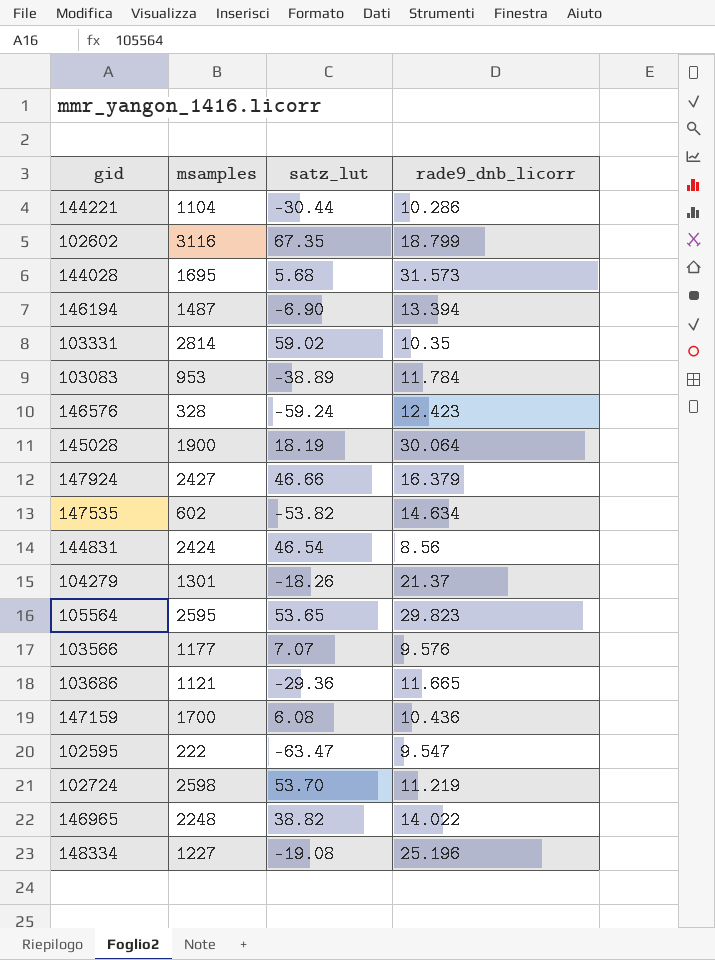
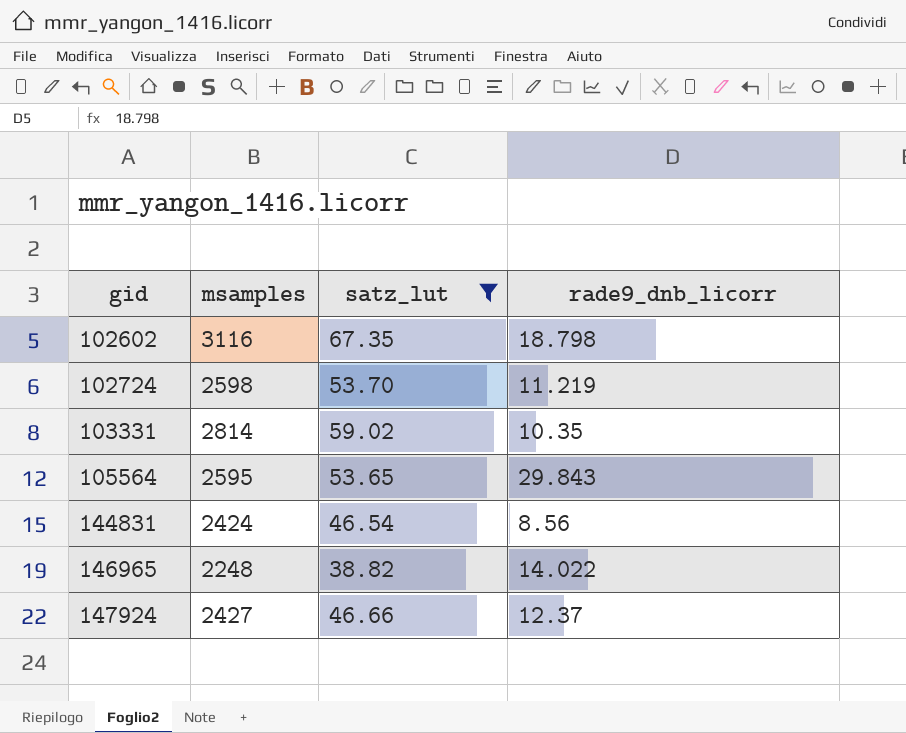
filter: none -> satz_lut >= 38.82
row order: none -> gid ascending
102602 | rade9_dnb_licorr: 18.799 -> 18.798
105564 | rade9_dnb_licorr: 29.823 -> 29.843
147924 | rade9_dnb_licorr: 16.379 -> 12.37

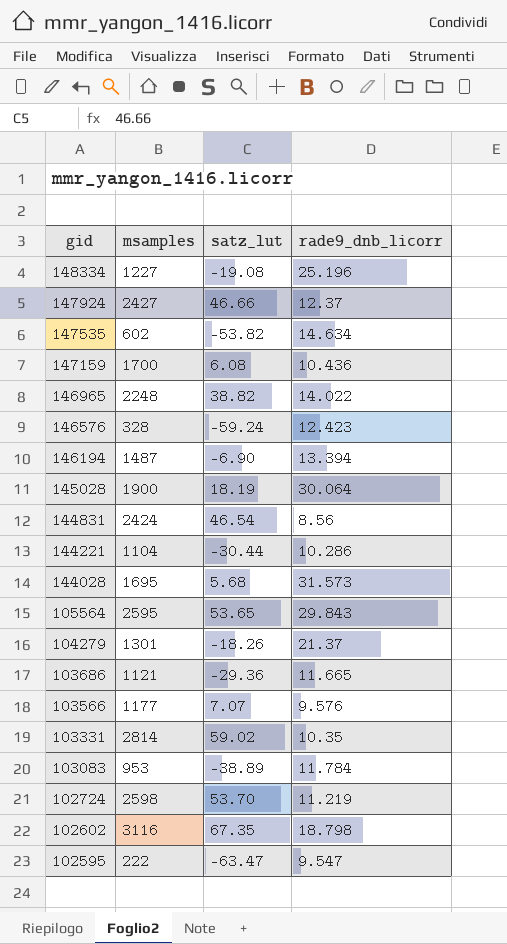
filter: satz_lut >= 38.82 -> none
row order: gid ascending -> gid descending

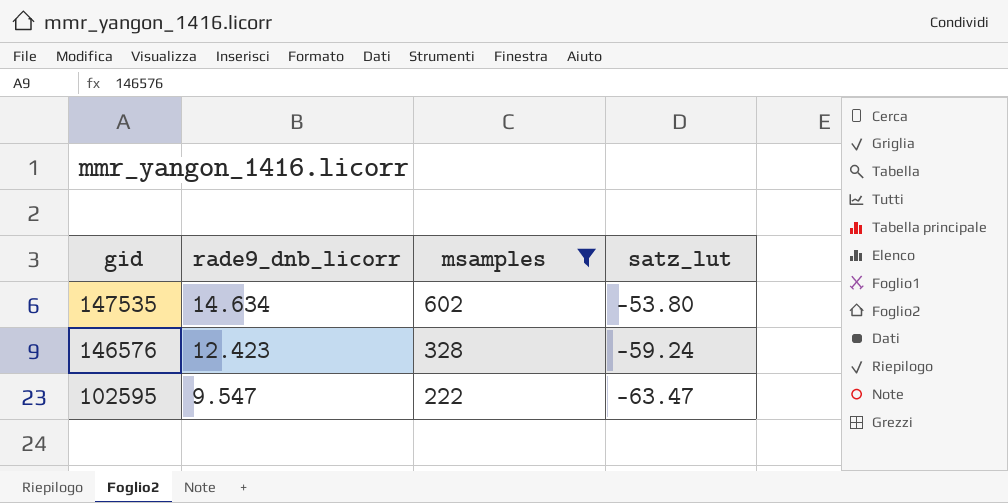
filter: none -> msamples <= 602
column rade9_dnb_licorr | position: 4 -> 2
147535 | satz_lut: -53.82 -> -53.80

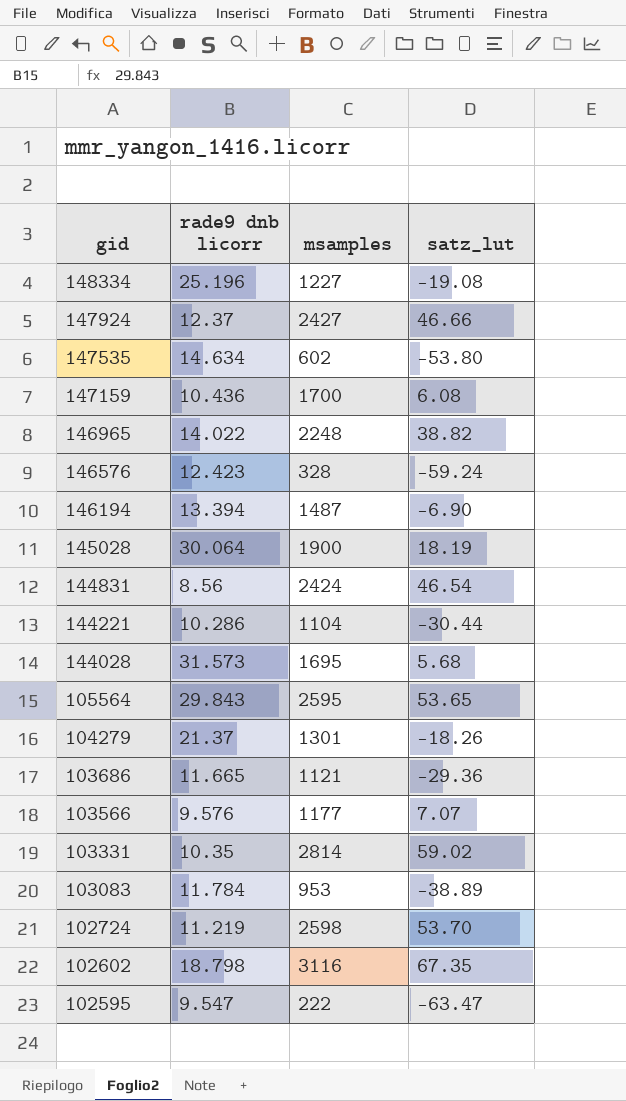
filter: msamples <= 602 -> none
column name: rade9_dnb_licorr -> rade9 dnb licorr

